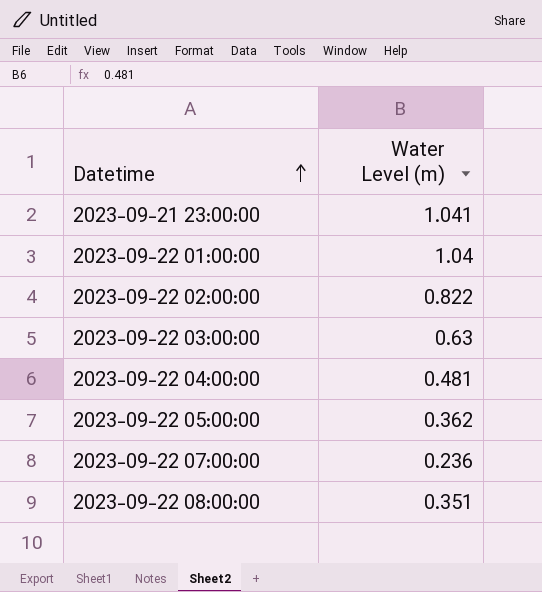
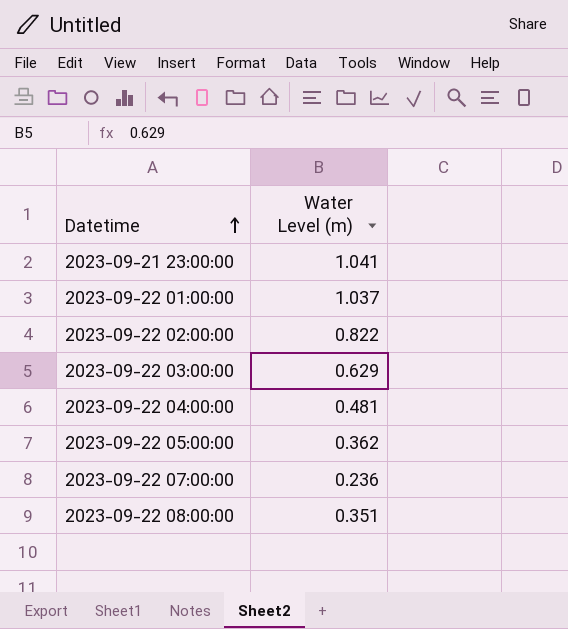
2023-09-22 01:00:00 | Water Level (m): 1.04 -> 1.037
2023-09-22 03:00:00 | Water Level (m): 0.63 -> 0.629

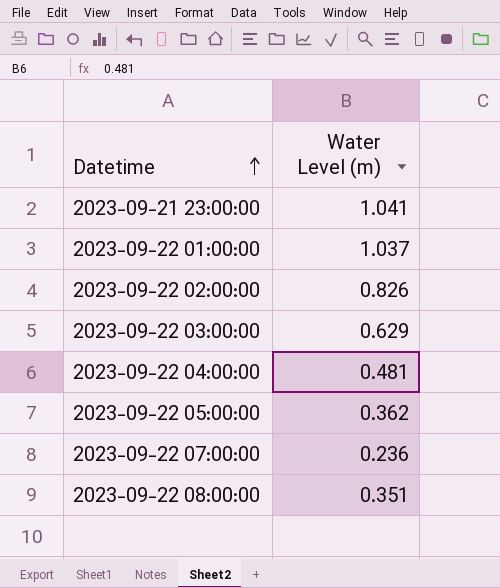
2023-09-22 02:00:00 | Water Level (m): 0.822 -> 0.826

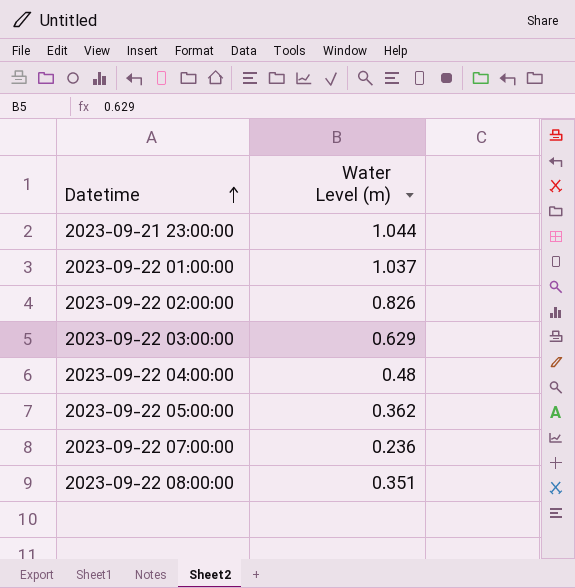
2023-09-21 23:00:00 | Water Level (m): 1.041 -> 1.044
2023-09-22 04:00:00 | Water Level (m): 0.481 -> 0.48

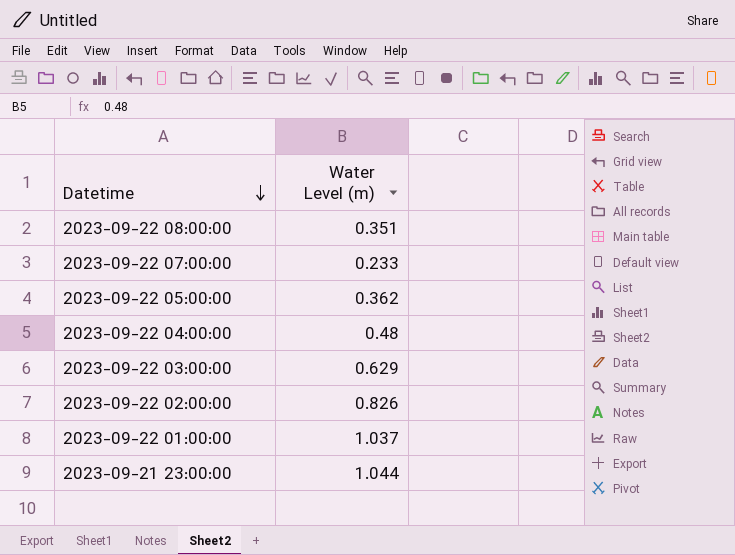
row order: Datetime ascending -> Datetime descending
2023-09-22 07:00:00 | Water Level (m): 0.236 -> 0.233

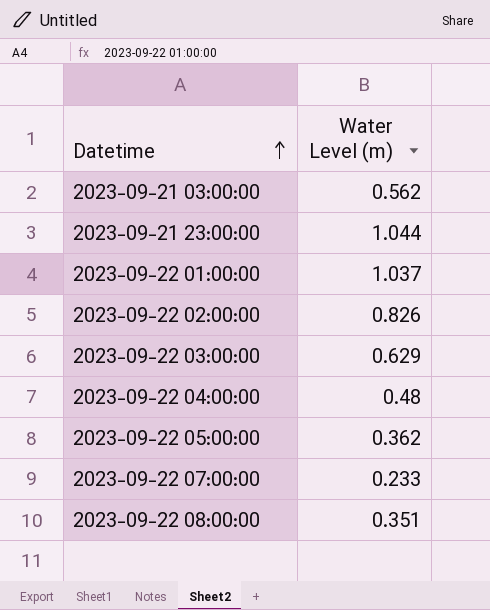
row order: Datetime descending -> Datetime ascending
row 2023-09-21 03:00:00: none -> 0.562

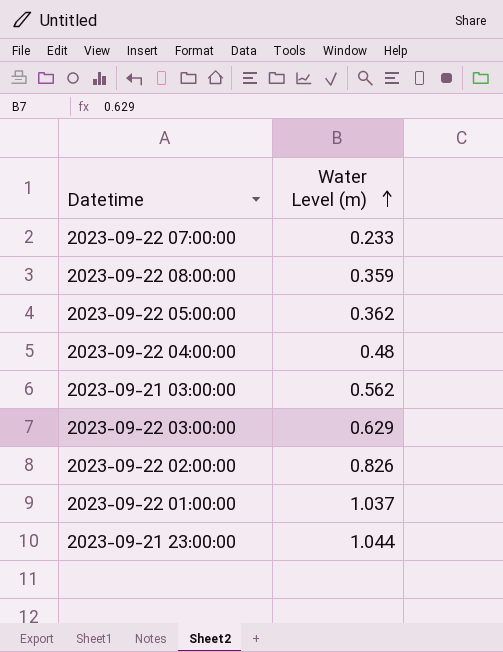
row order: Datetime ascending -> Water Level (m) ascending
2023-09-22 08:00:00 | Water Level (m): 0.351 -> 0.359

